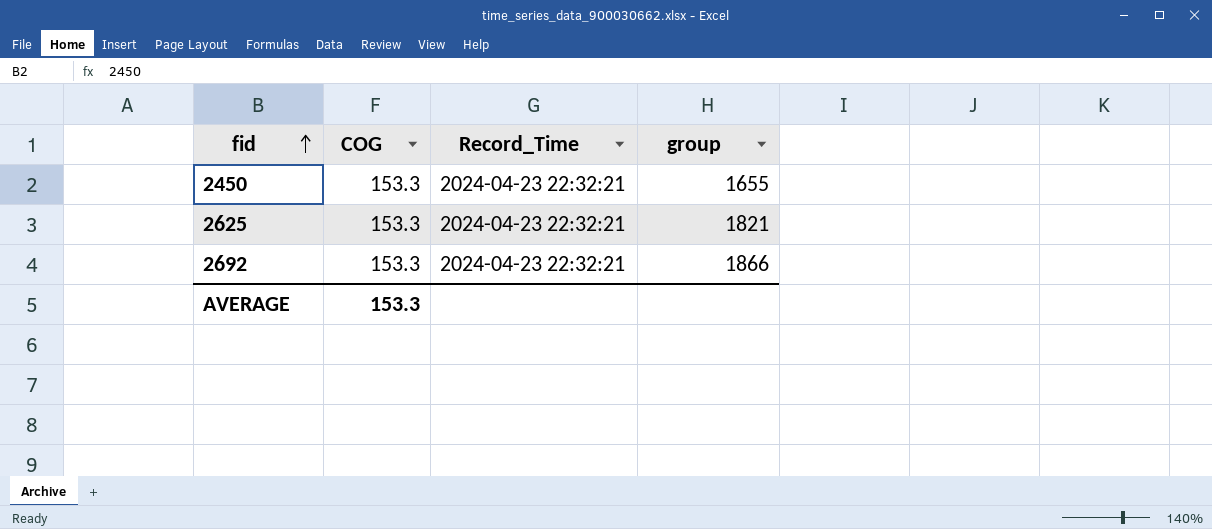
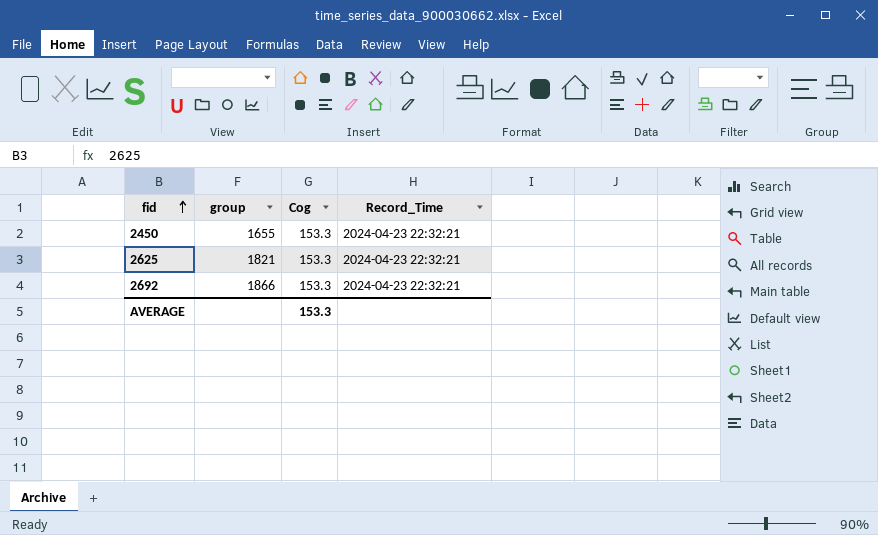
column group | position: 4 -> 2
column name: COG -> Cog

